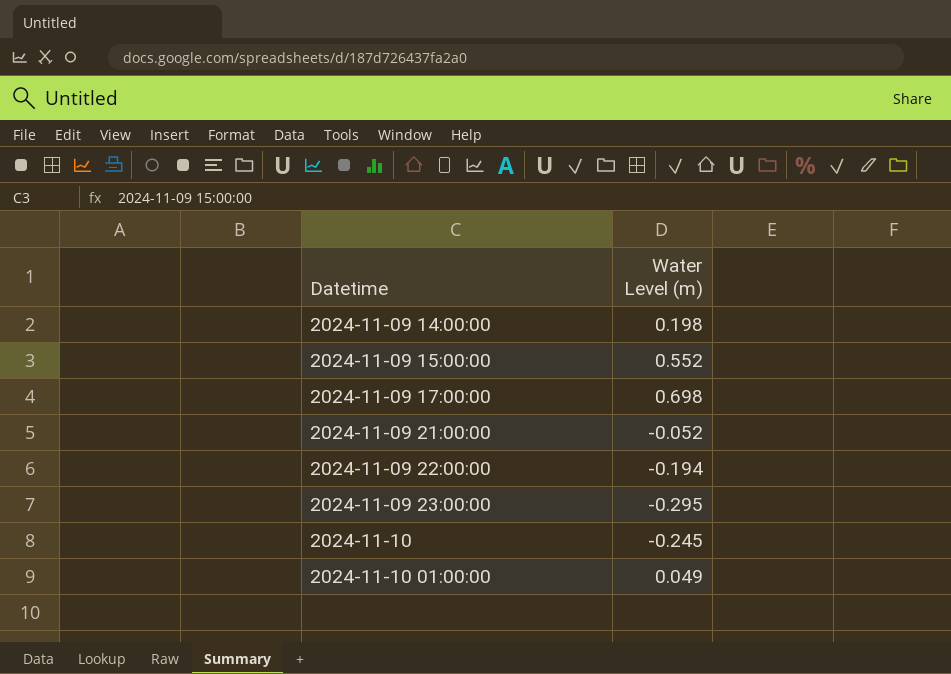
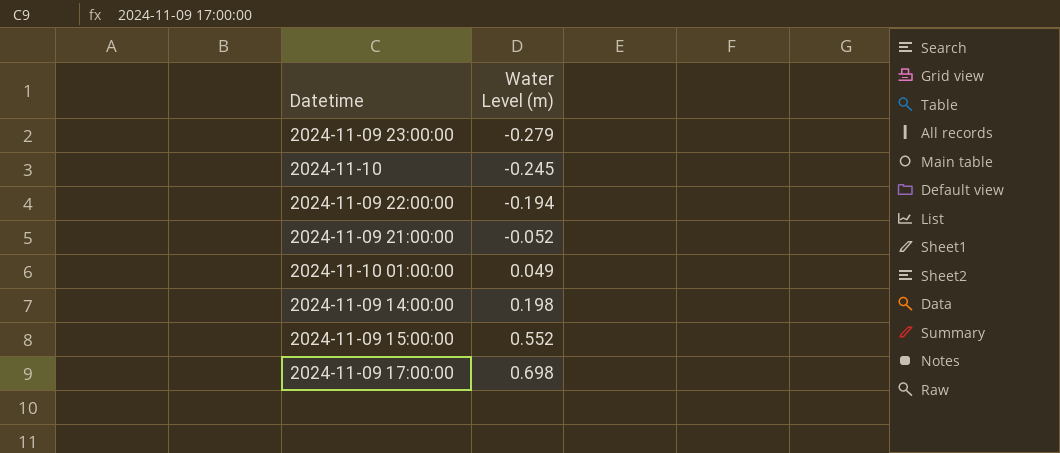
row order: Datetime ascending -> Water Level (m) ascending
2024-11-09 23:00:00 | Water Level (m): -0.295 -> -0.279

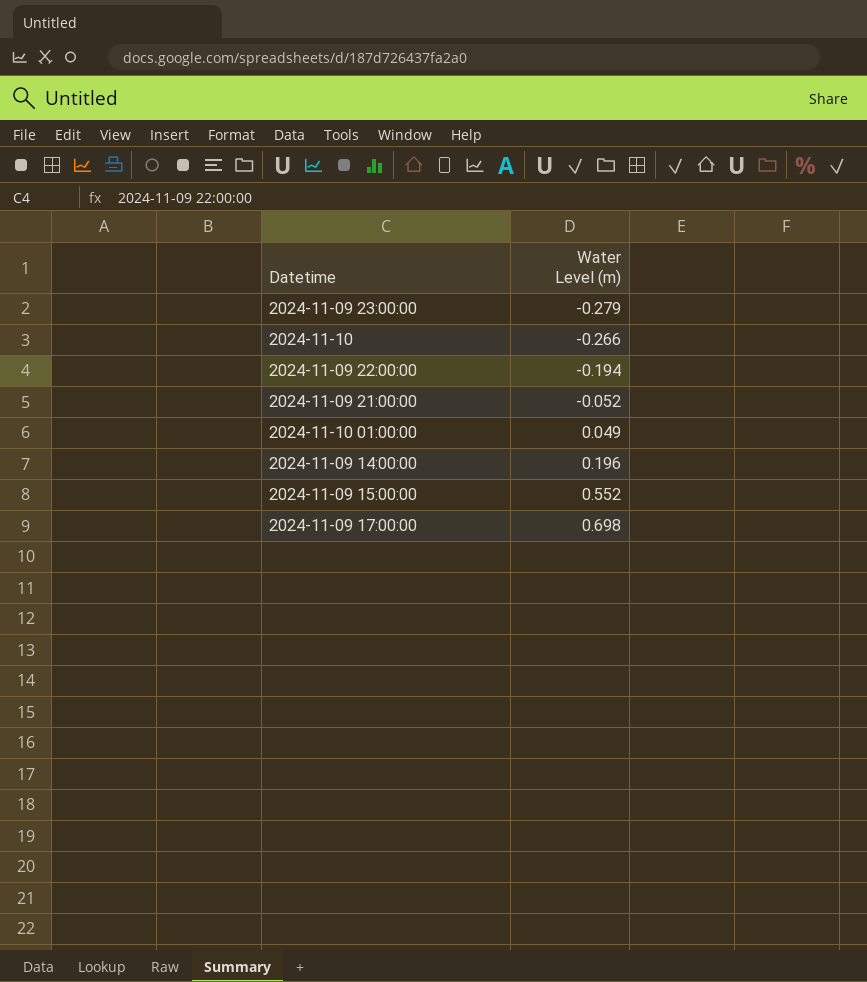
2024-11-10 | Water Level (m): -0.245 -> -0.266
2024-11-09 14:00:00 | Water Level (m): 0.198 -> 0.196

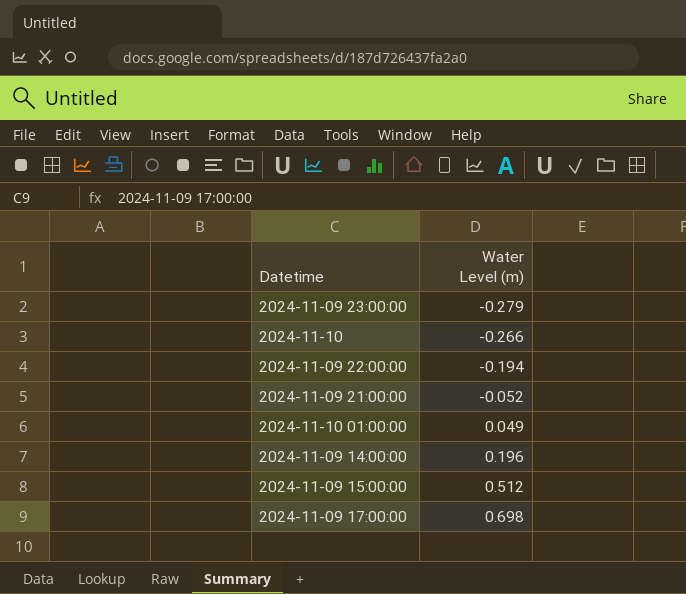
2024-11-09 15:00:00 | Water Level (m): 0.552 -> 0.512

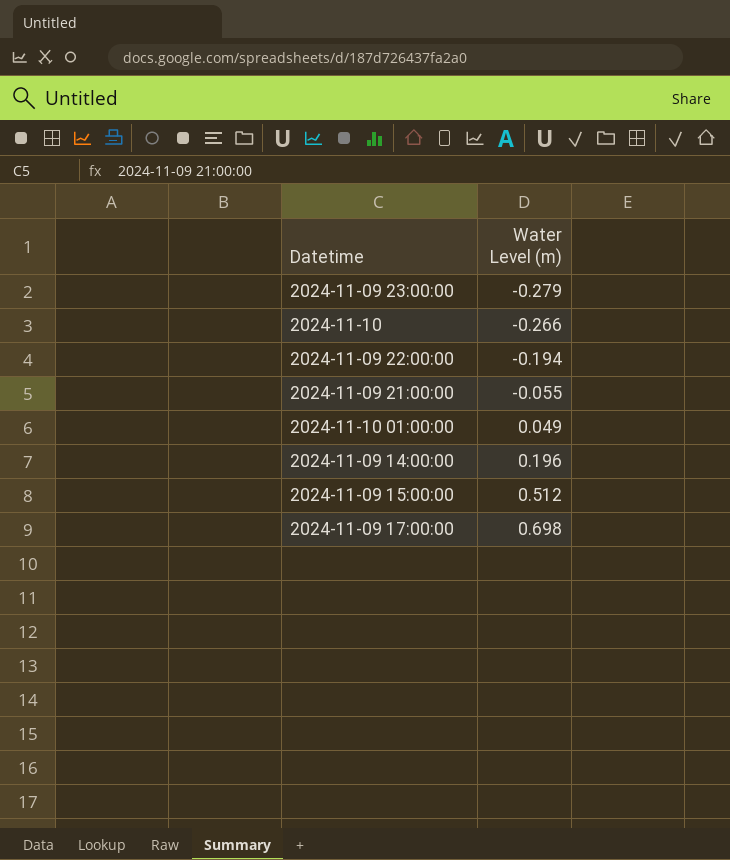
2024-11-09 21:00:00 | Water Level (m): -0.052 -> -0.055

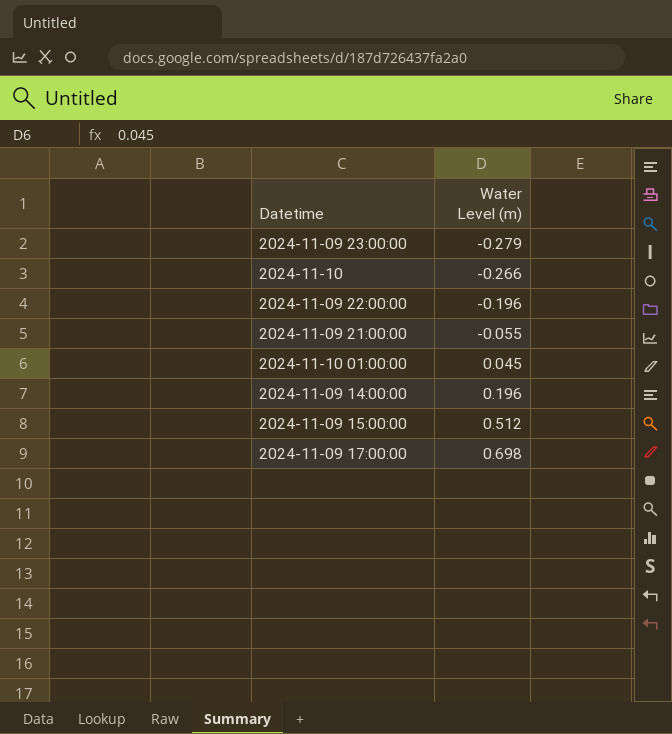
2024-11-09 22:00:00 | Water Level (m): -0.194 -> -0.196
2024-11-10 01:00:00 | Water Level (m): 0.049 -> 0.045

